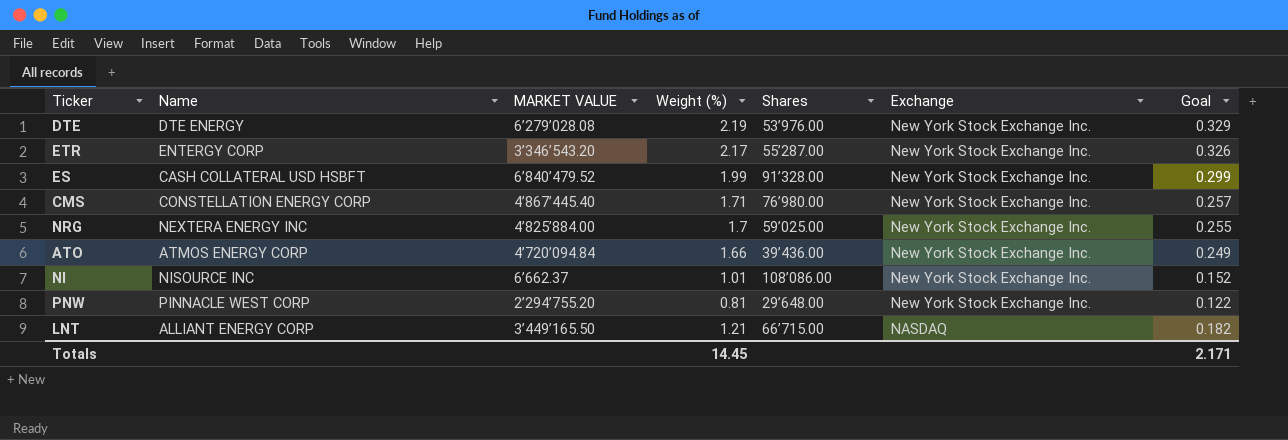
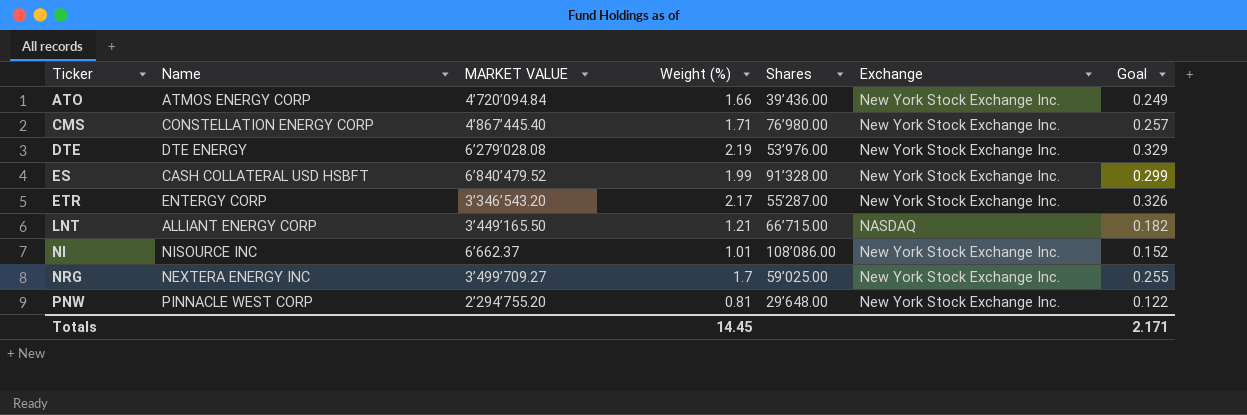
row order: Exchange descending -> Ticker ascending
NRG | MARKET VALUE: 4’825’884.00 -> 3’499’709.27

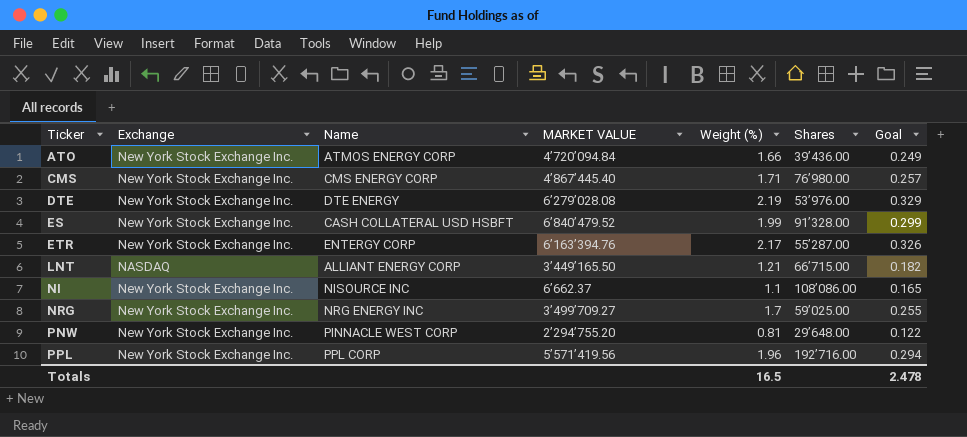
column Exchange | position: 6 -> 2
CMS | Name: CONSTELLATION ENERGY CORP -> CMS ENERGY CORP
ETR | MARKET VALUE: 3’346’543.20 -> 6’163’394.76
NI | Weight (%): 1.01 -> 1.1
NI | Goal: 0.152 -> 0.165
NRG | Name: NEXTERA ENERGY INC -> NRG ENERGY INC
row PPL: none -> New York Stock Exchange Inc. | PPL CORP | 5’571’419.56 | 1.96 | 192’716.00 | 0.294
Totals | Weight (%): 14.45 -> 16.5
Totals | Goal: 2.171 -> 2.478

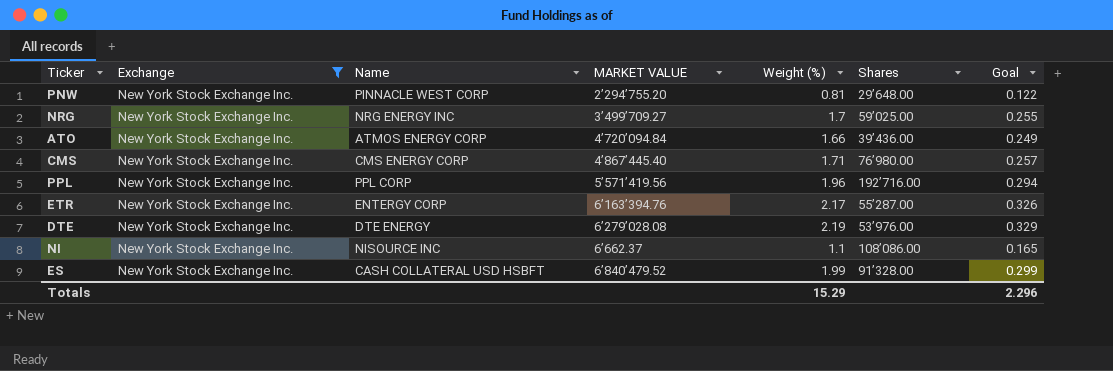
filter: none -> Exchange = New York Stock Exchange Inc.
row order: Ticker ascending -> MARKET VALUE ascending
Totals | Weight (%): 16.5 -> 15.29
Totals | Goal: 2.478 -> 2.296

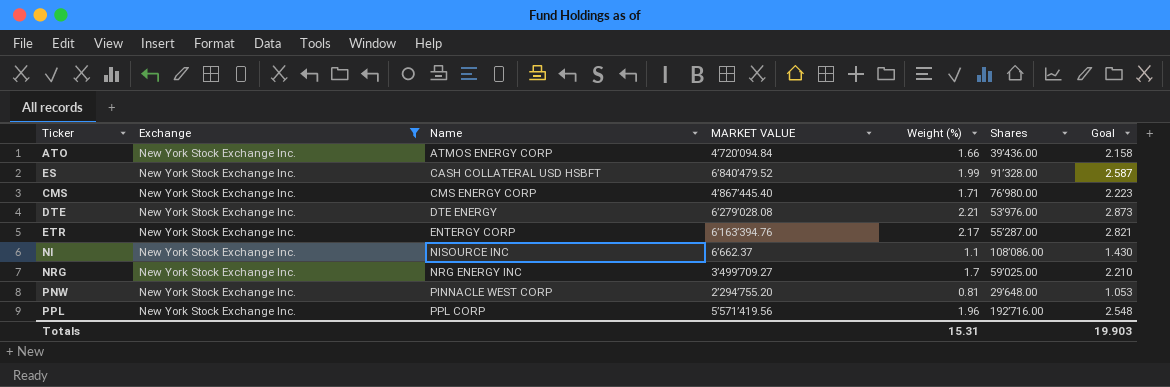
row order: MARKET VALUE ascending -> Name ascending
column Goal | formula: [Weight (%)] * 0.15 -> [Weight (%)] * 1.3
DTE | Weight (%): 2.19 -> 2.21
Totals | Weight (%): 15.29 -> 15.31
Totals | Goal: 2.296 -> 19.903

